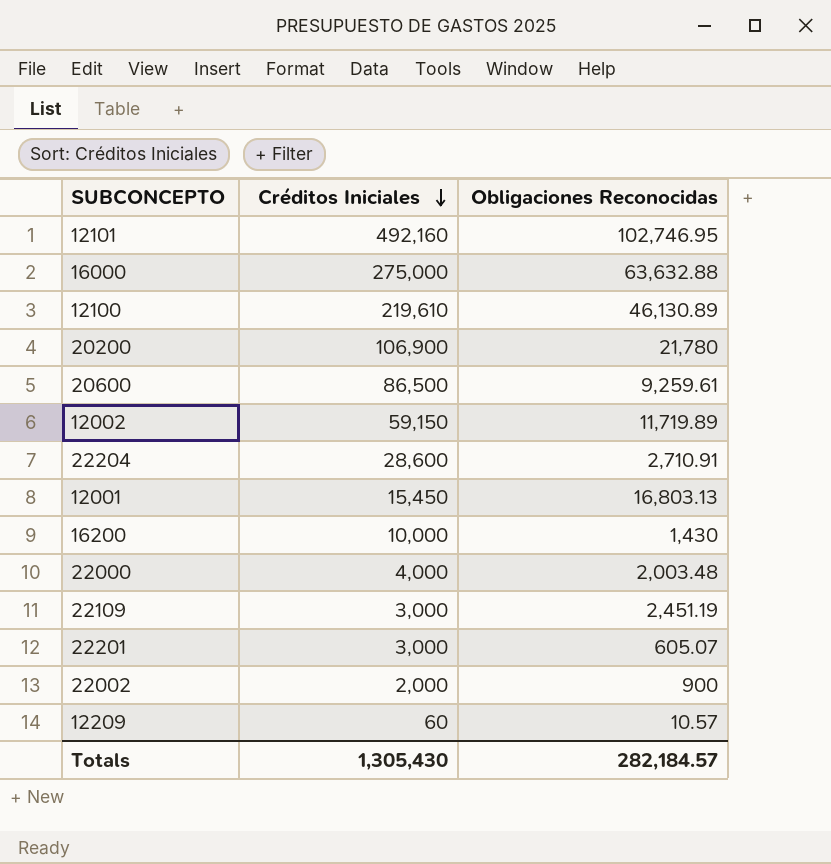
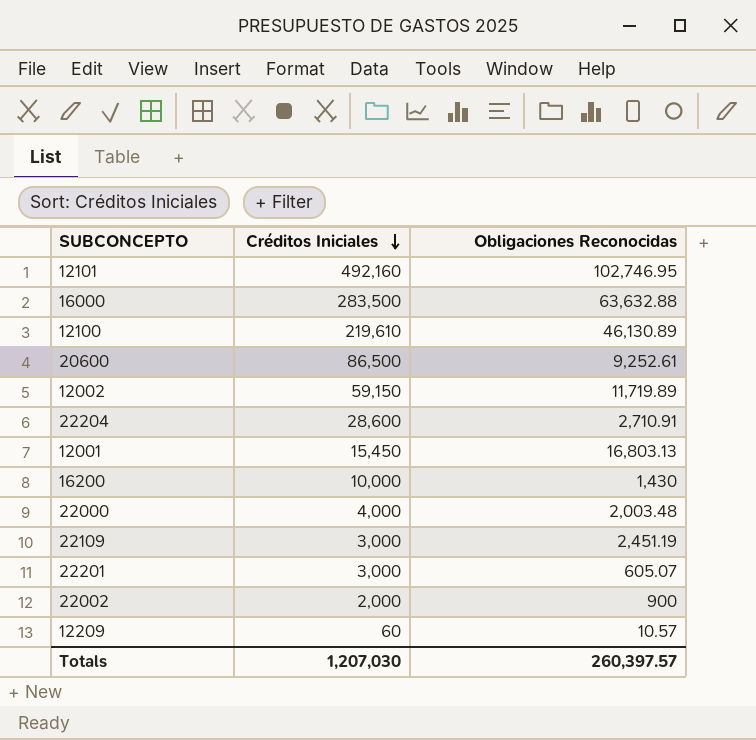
row 20200: 106,900 | 21,780 -> none
16000 | Créditos Iniciales: 275,000 -> 283,500
20600 | Obligaciones Reconocidas: 9,259.61 -> 9,252.61
Totals | Créditos Iniciales: 1,305,430 -> 1,207,030
Totals | Obligaciones Reconocidas: 282,184.57 -> 260,397.57

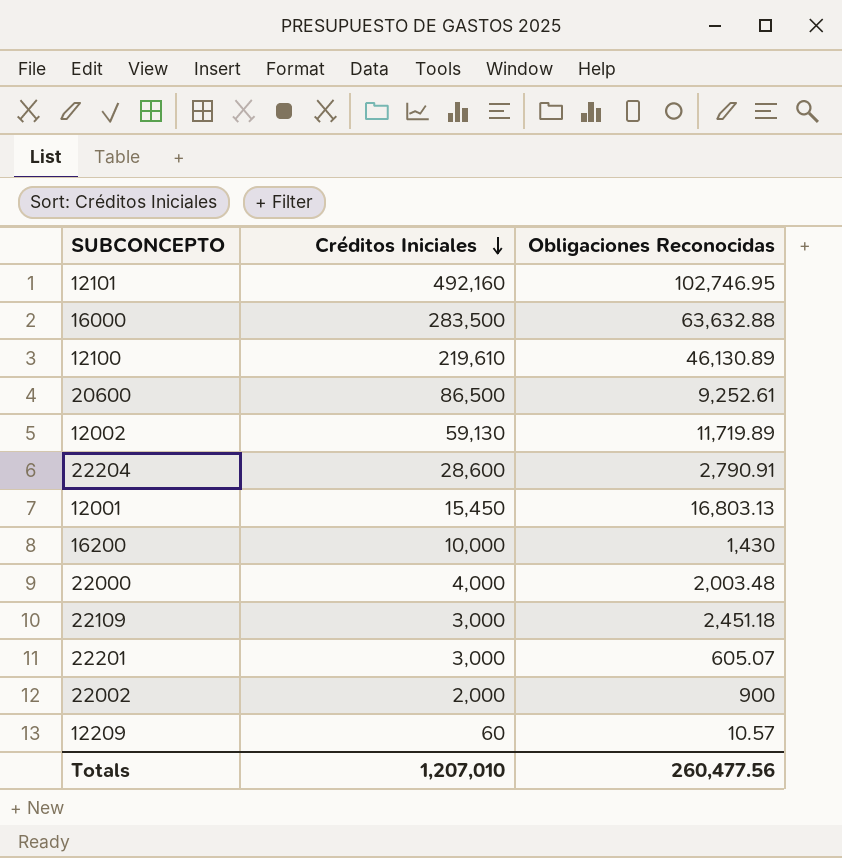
12002 | Créditos Iniciales: 59,150 -> 59,130
22204 | Obligaciones Reconocidas: 2,710.91 -> 2,790.91
22109 | Obligaciones Reconocidas: 2,451.19 -> 2,451.18
Totals | Créditos Iniciales: 1,207,030 -> 1,207,010
Totals | Obligaciones Reconocidas: 260,397.57 -> 260,477.56

